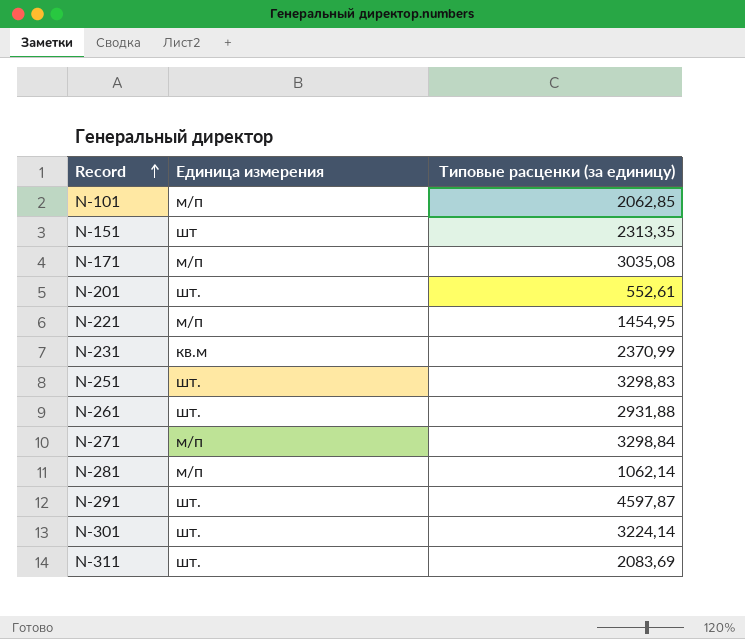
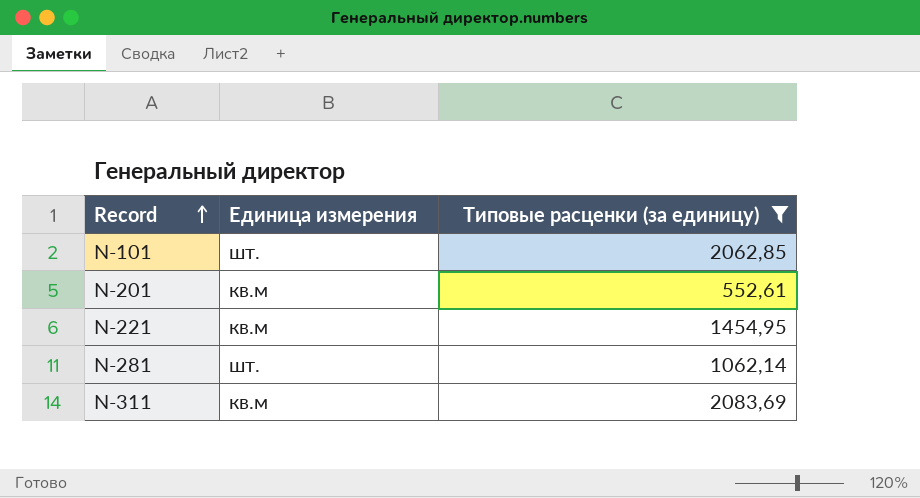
filter: none -> Типовые расценки (за единицу) <= 2083,69
N-101 | Единица измерения: м/п -> шт.
N-201 | Единица измерения: шт. -> кв.м
N-221 | Единица измерения: м/п -> кв.м
N-281 | Единица измерения: м/п -> шт.
N-311 | Единица измерения: шт. -> кв.м

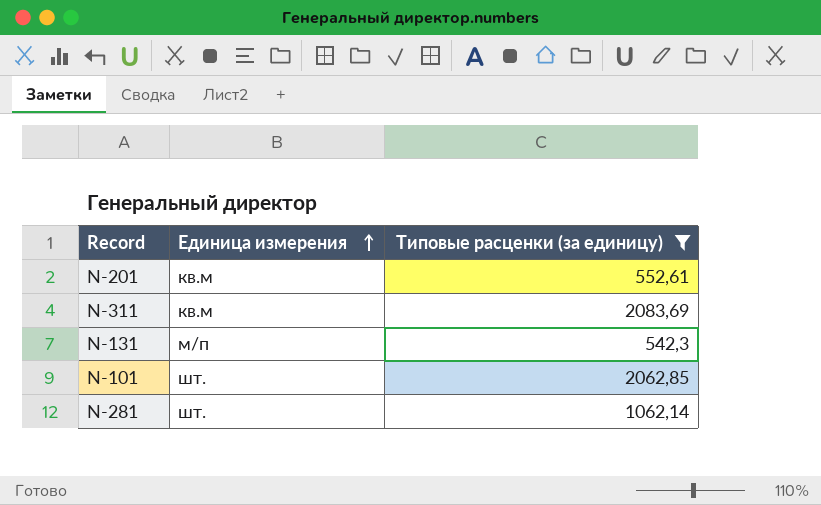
row order: Record ascending -> Единица измерения ascending
row N-221: кв.м | 1454,95 -> none
row N-131: none -> м/п | 542,3

